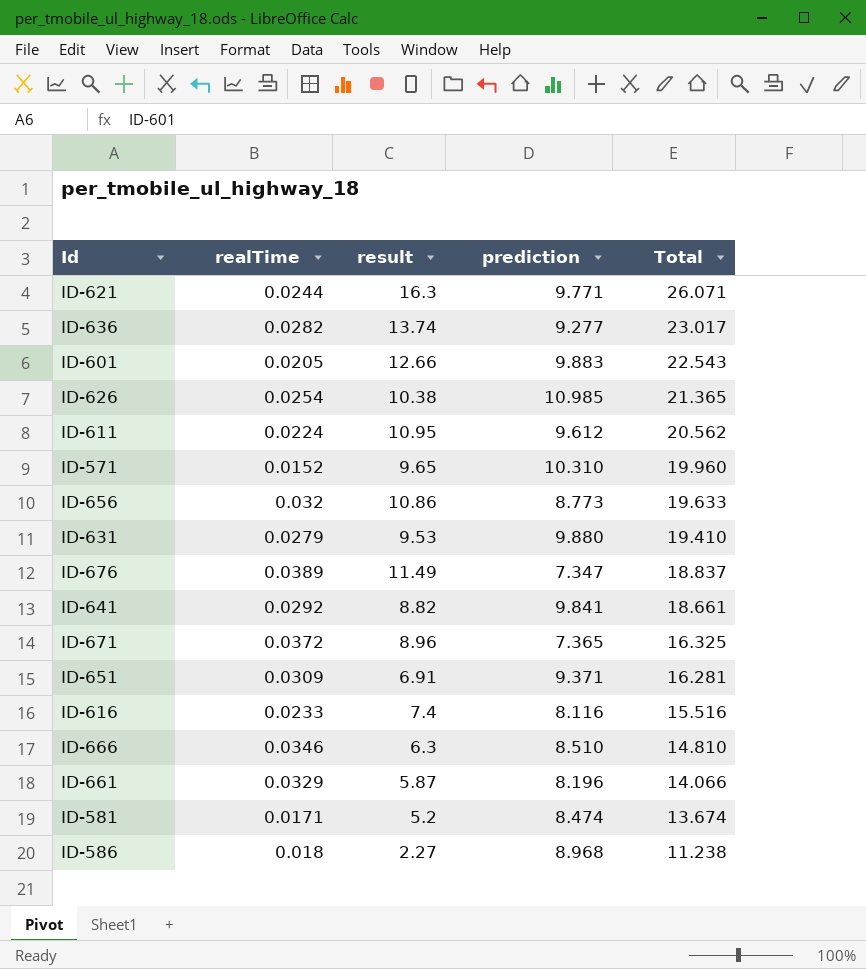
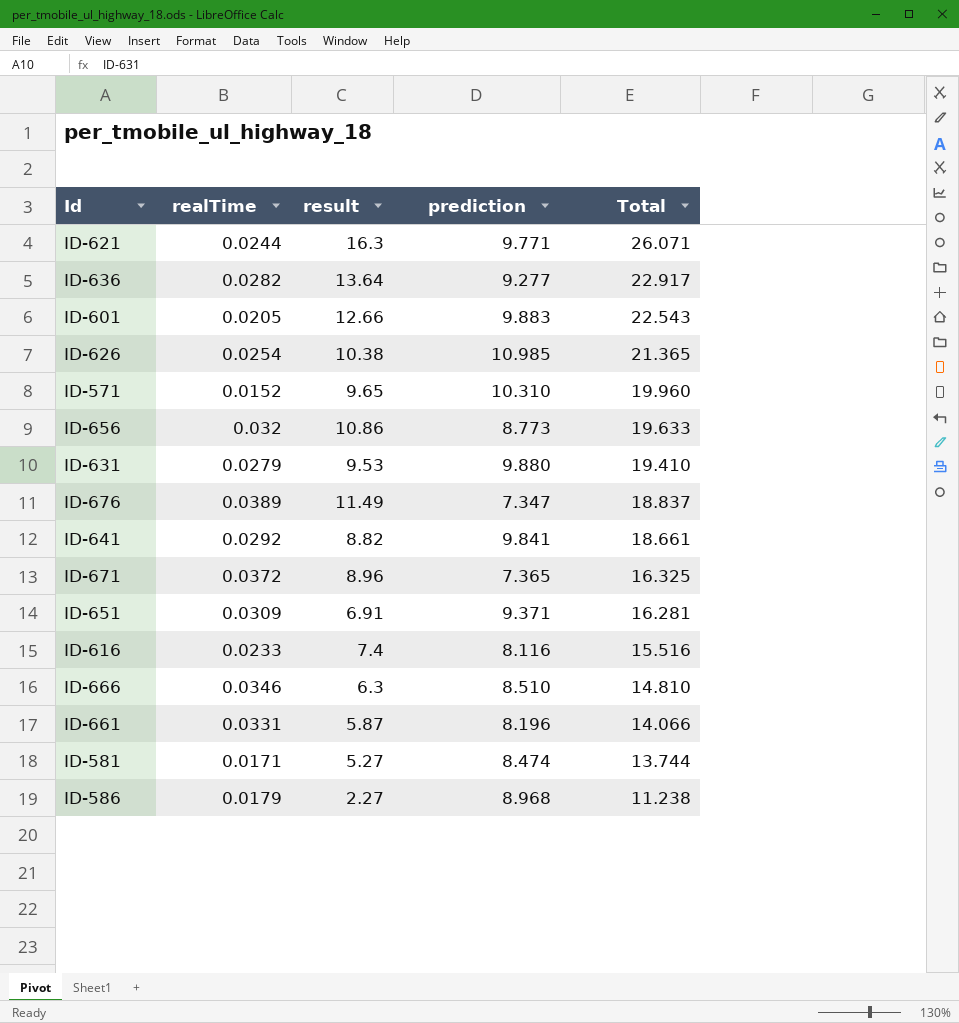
row ID-611: 0.0224 | 10.95 | 9.612 | 20.562 -> none
ID-636 | result: 13.74 -> 13.64
ID-636 | Total: 23.017 -> 22.917
ID-661 | realTime: 0.0329 -> 0.0331
ID-581 | result: 5.2 -> 5.27
ID-581 | Total: 13.674 -> 13.744
ID-586 | realTime: 0.018 -> 0.0179

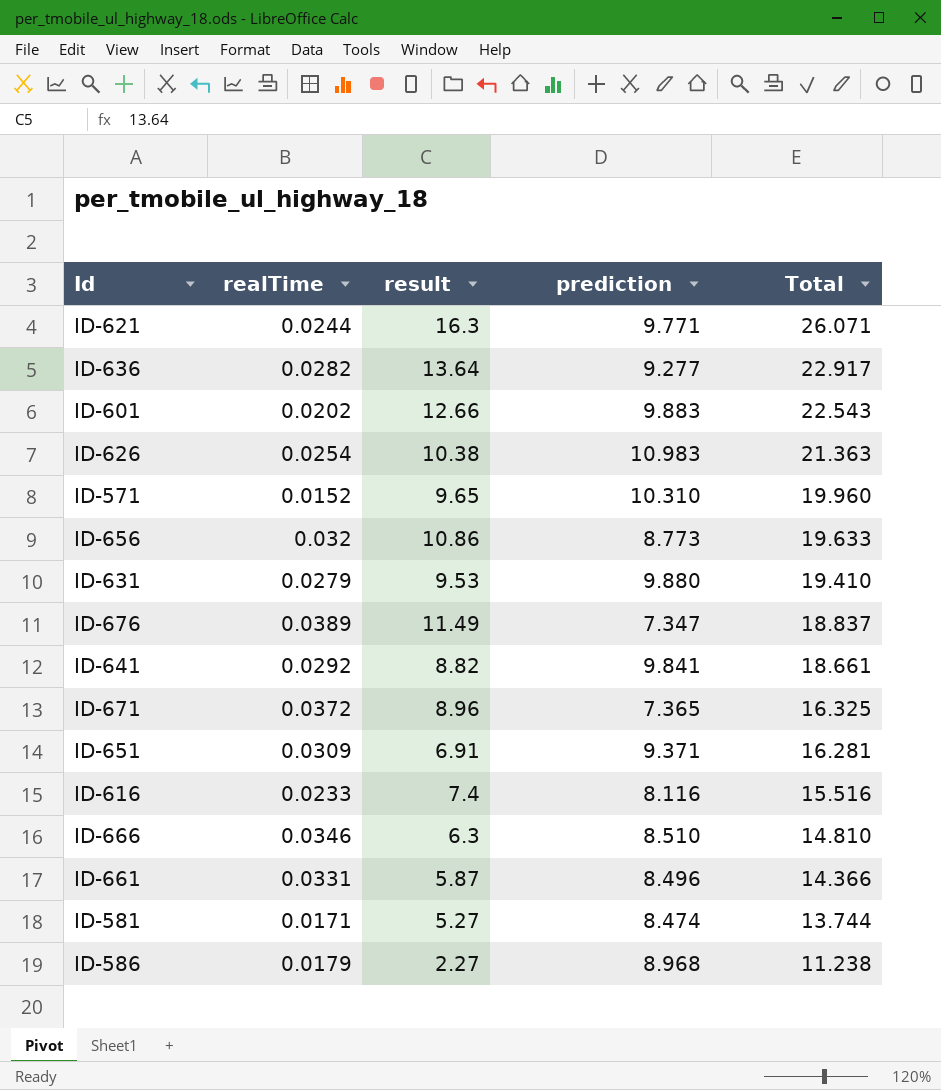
ID-601 | realTime: 0.0205 -> 0.0202
ID-626 | prediction: 10.985 -> 10.983
ID-626 | Total: 21.365 -> 21.363
ID-661 | prediction: 8.196 -> 8.496
ID-661 | Total: 14.066 -> 14.366

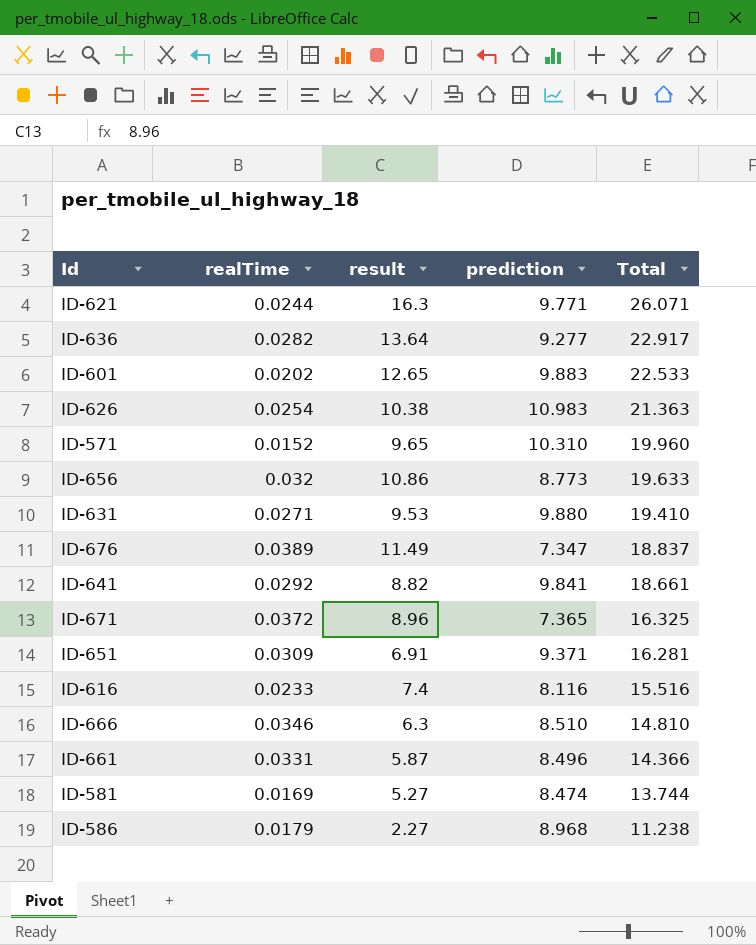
ID-601 | result: 12.66 -> 12.65
ID-601 | Total: 22.543 -> 22.533
ID-631 | realTime: 0.0279 -> 0.0271
ID-581 | realTime: 0.0171 -> 0.0169

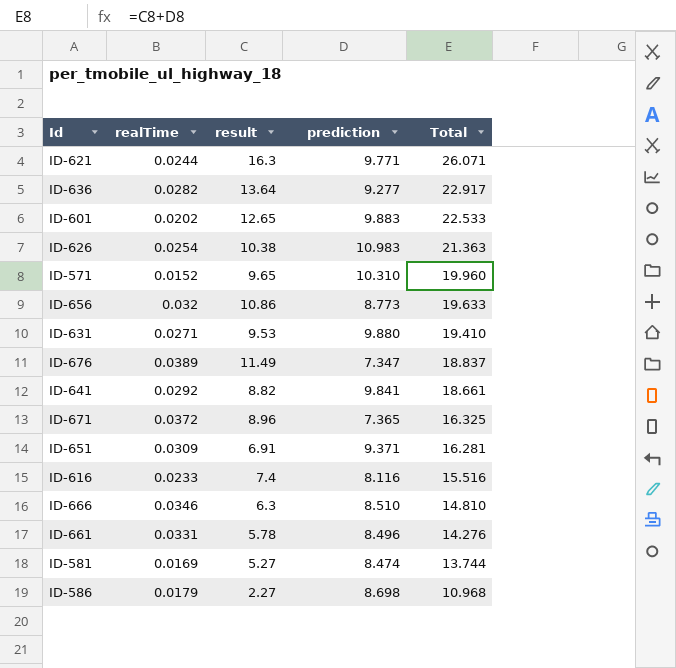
ID-661 | result: 5.87 -> 5.78
ID-661 | Total: 14.366 -> 14.276
ID-586 | prediction: 8.968 -> 8.698
ID-586 | Total: 11.238 -> 10.968

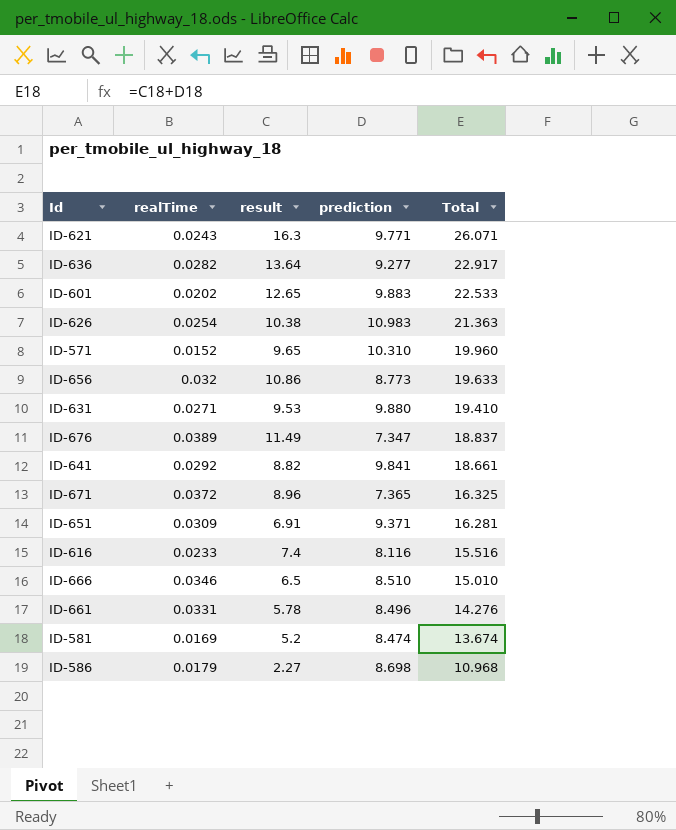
ID-621 | realTime: 0.0244 -> 0.0243
ID-666 | result: 6.3 -> 6.5
ID-666 | Total: 14.810 -> 15.010
ID-581 | result: 5.27 -> 5.2
ID-581 | Total: 13.744 -> 13.674

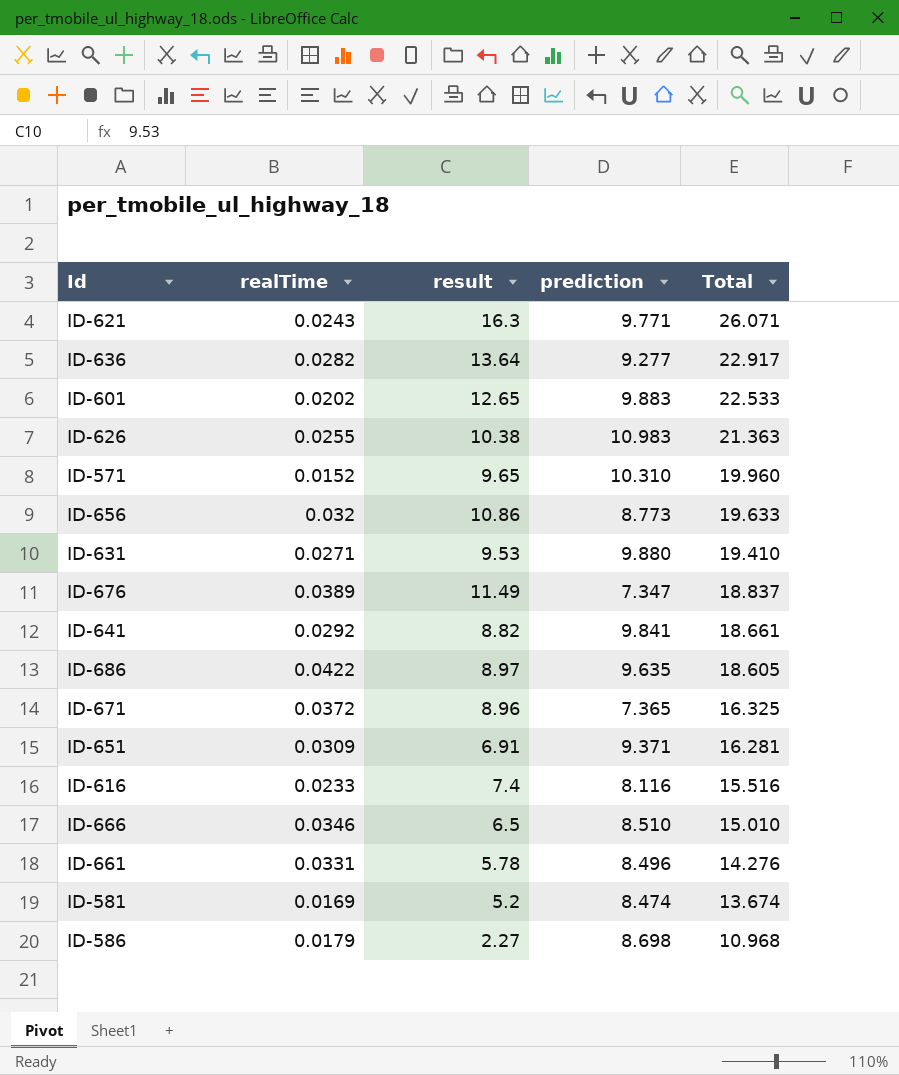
ID-626 | realTime: 0.0254 -> 0.0255
row ID-686: none -> 0.0422 | 8.97 | 9.635 | 18.605

